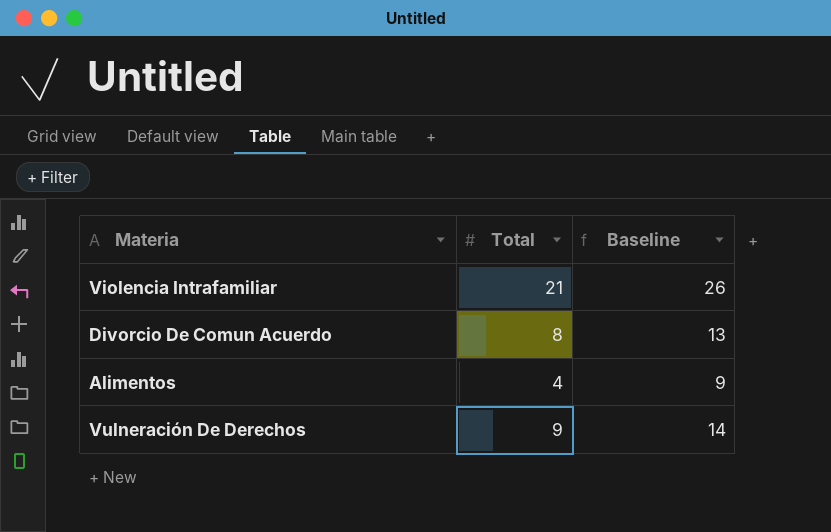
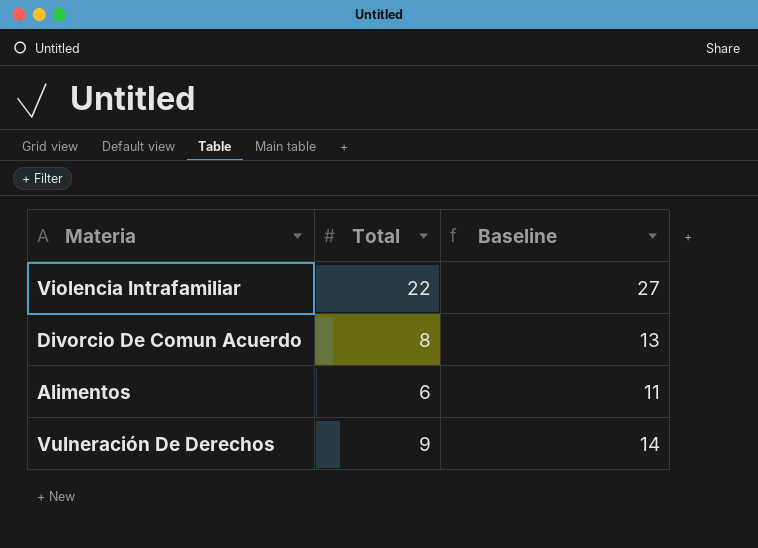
Violencia Intrafamiliar | Total: 21 -> 22
Violencia Intrafamiliar | Baseline: 26 -> 27
Alimentos | Total: 4 -> 6
Alimentos | Baseline: 9 -> 11

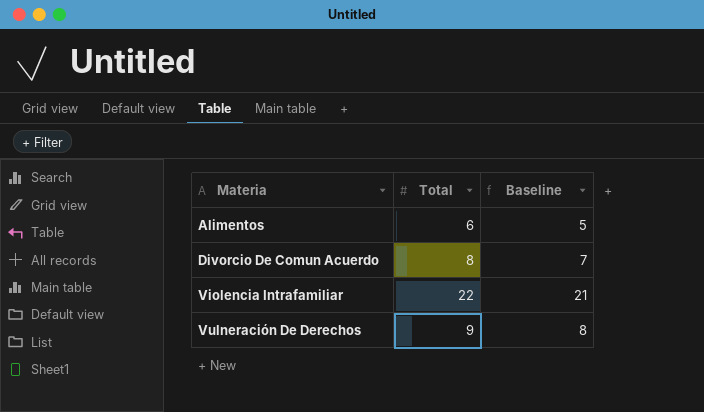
row order: none -> Materia ascending
column Baseline | formula: [Total] + 5 -> [Total] - 1

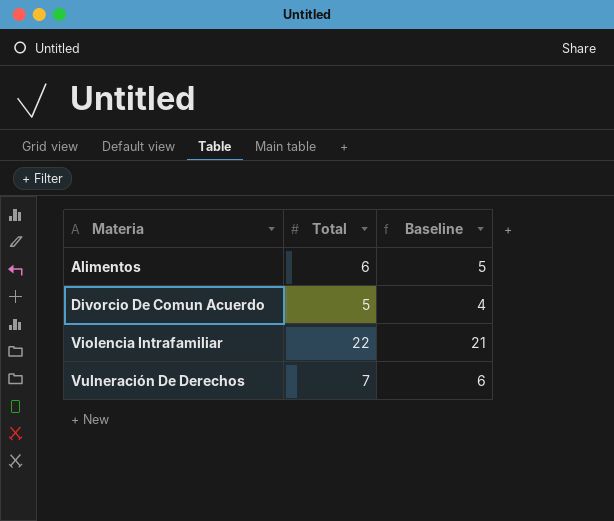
Divorcio De Comun Acuerdo | Total: 8 -> 5
Divorcio De Comun Acuerdo | Baseline: 7 -> 4
Vulneración De Derechos | Total: 9 -> 7
Vulneración De Derechos | Baseline: 8 -> 6

